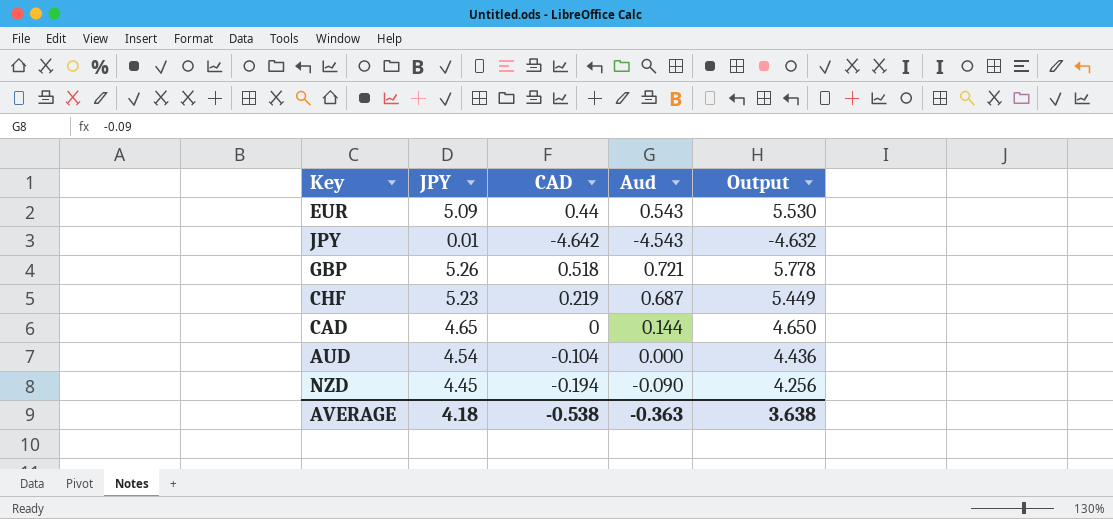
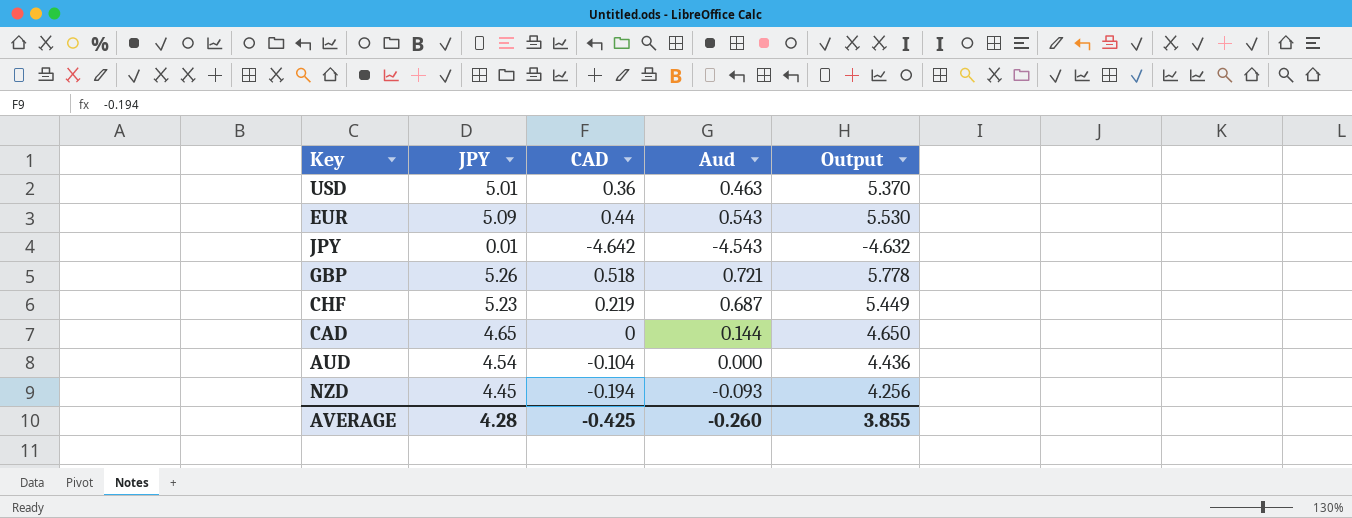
row USD: none -> 5.01 | 0.36 | 0.463 | 5.370
NZD | Aud: -0.090 -> -0.093
AVERAGE | JPY: 4.18 -> 4.28
AVERAGE | CAD: -0.538 -> -0.425
AVERAGE | Aud: -0.363 -> -0.260
AVERAGE | Output: 3.638 -> 3.855

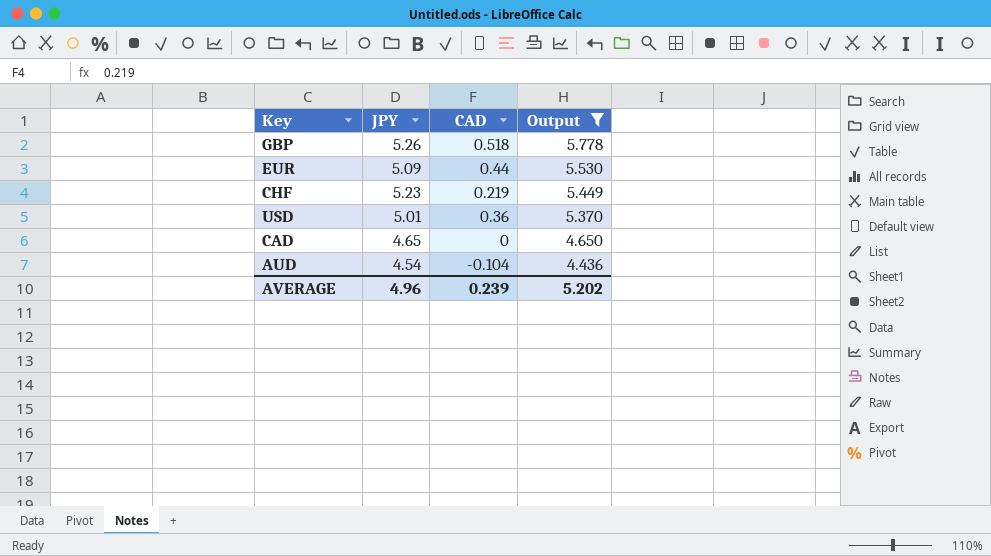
filter: none -> Output >= 4.436
row order: none -> Output descending
column Aud | position: 4 -> none
AVERAGE | JPY: 4.28 -> 4.96
AVERAGE | CAD: -0.425 -> 0.239
AVERAGE | Output: 3.855 -> 5.202

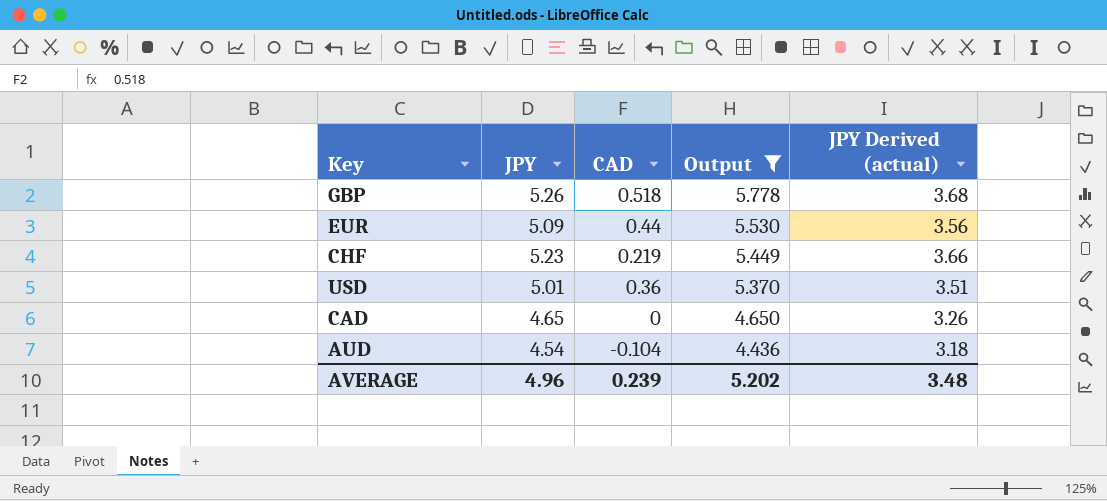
column JPY Derived (actual) | formula: none -> [JPY] * 0.7

